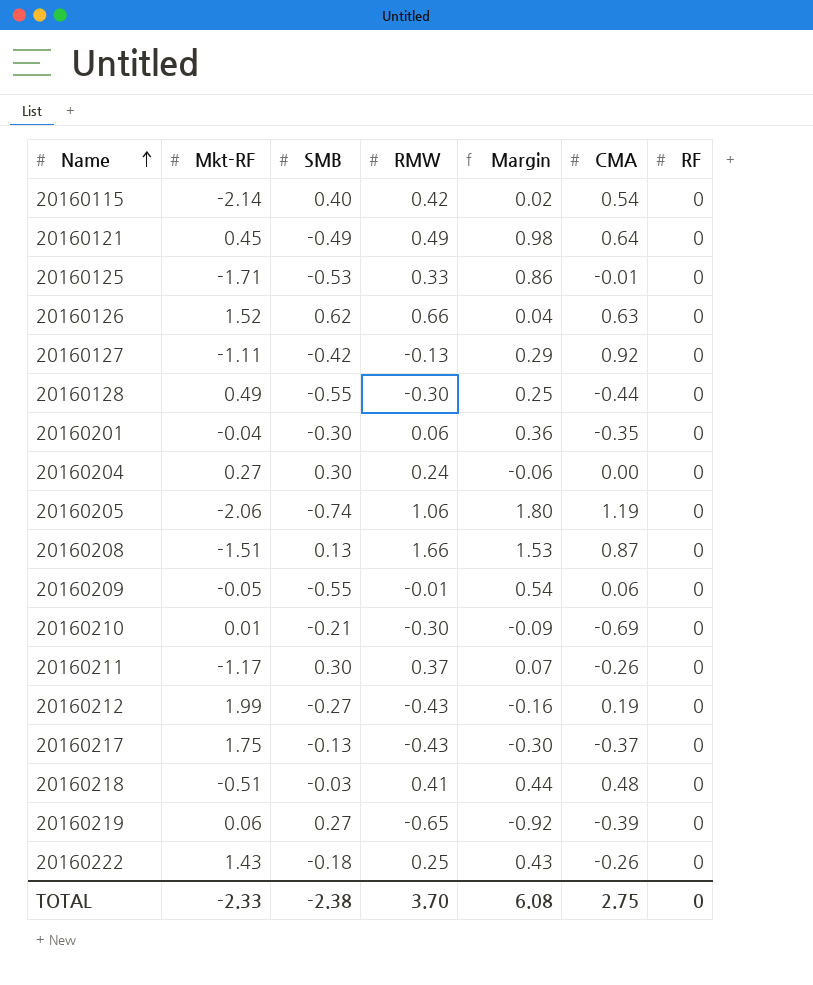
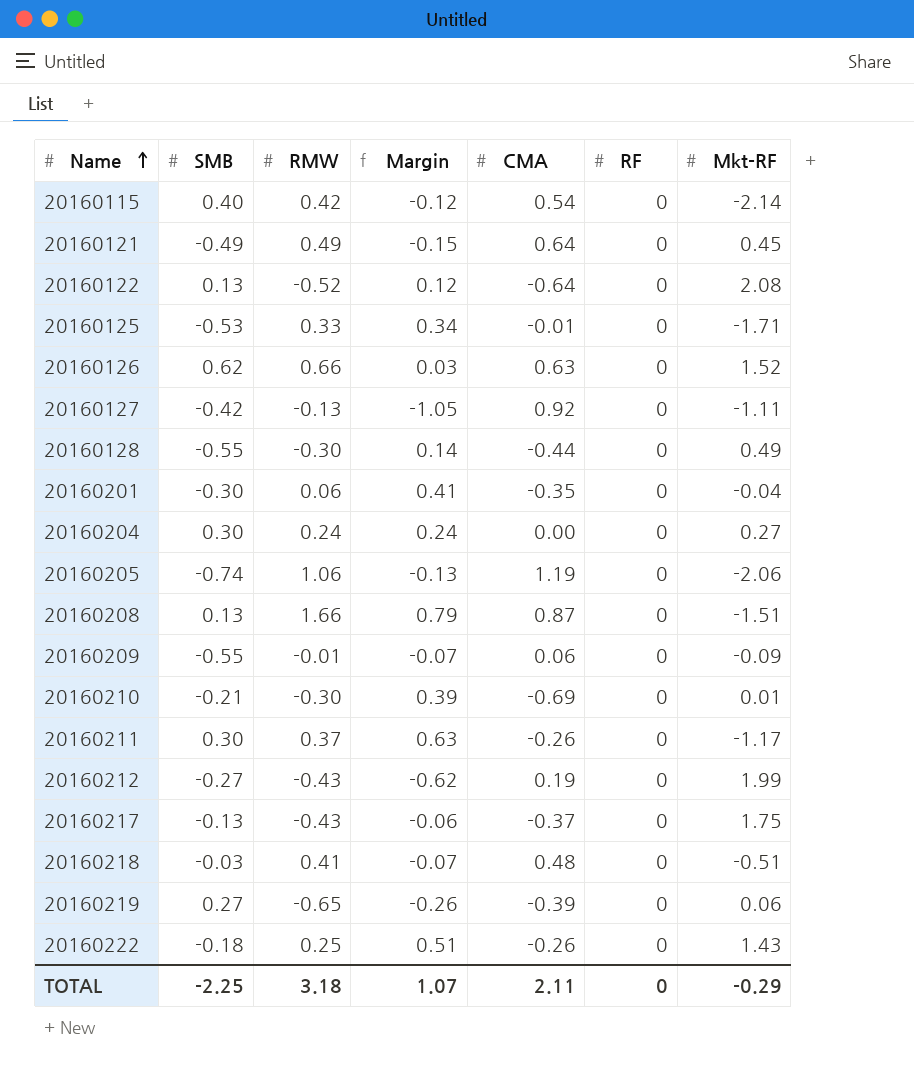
column Margin | formula: [RMW] - [SMB] -> [RMW] - [CMA]
column Mkt-RF | position: 2 -> 7
row 20160122: none -> 0.13 | -0.52 | 0.12 | -0.64 | 0 | 2.08
20160209 | Mkt-RF: -0.05 -> -0.09
TOTAL | SMB: -2.38 -> -2.25
TOTAL | RMW: 3.70 -> 3.18
TOTAL | Margin: 6.08 -> 1.07
TOTAL | CMA: 2.75 -> 2.11
TOTAL | Mkt-RF: -2.33 -> -0.29

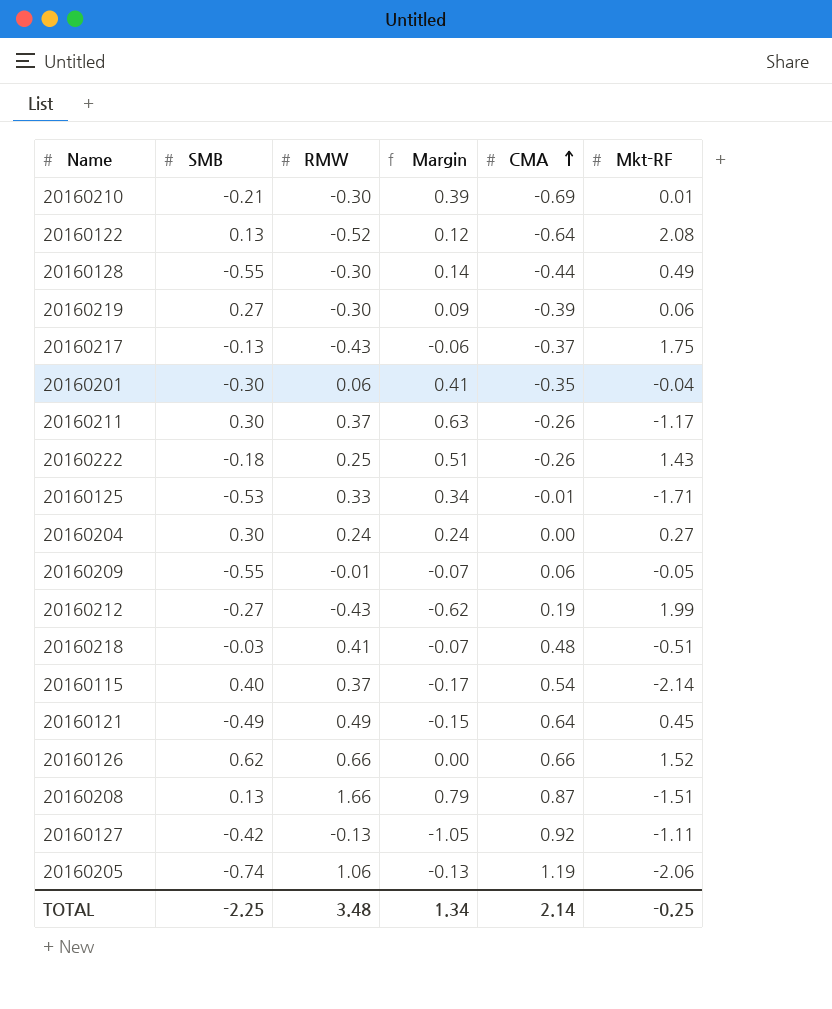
row order: Name ascending -> CMA ascending
column RF | position: 6 -> none
20160219 | RMW: -0.65 -> -0.30
20160219 | Margin: -0.26 -> 0.09
20160209 | Mkt-RF: -0.09 -> -0.05
20160115 | RMW: 0.42 -> 0.37
20160115 | Margin: -0.12 -> -0.17
20160126 | Margin: 0.03 -> 0.00
20160126 | CMA: 0.63 -> 0.66
TOTAL | RMW: 3.18 -> 3.48
TOTAL | Margin: 1.07 -> 1.34
TOTAL | CMA: 2.11 -> 2.14
TOTAL | Mkt-RF: -0.29 -> -0.25

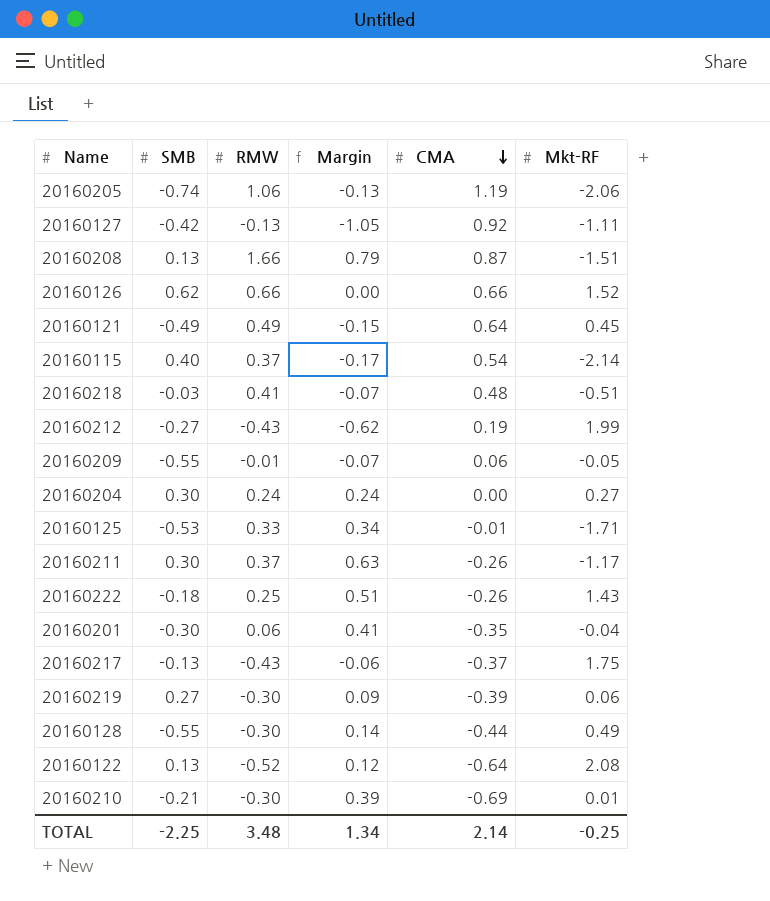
row order: CMA ascending -> CMA descending

